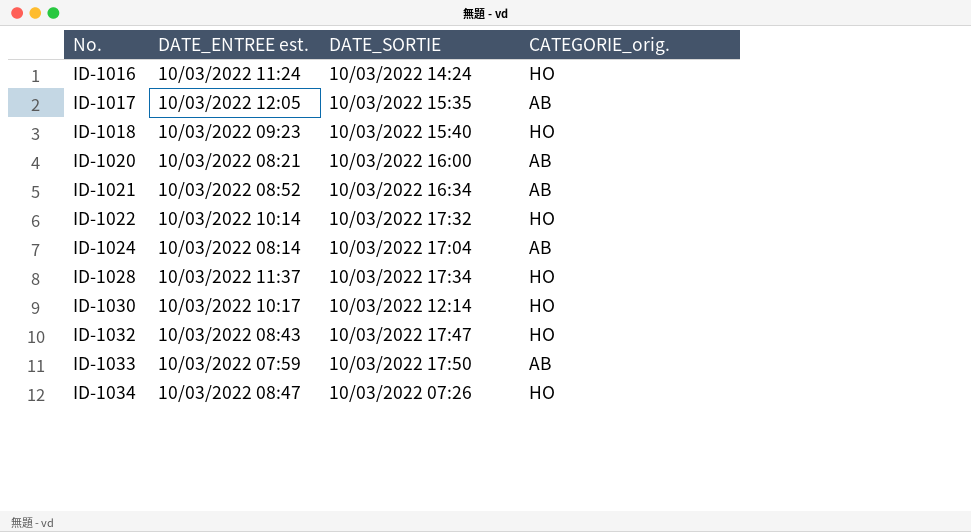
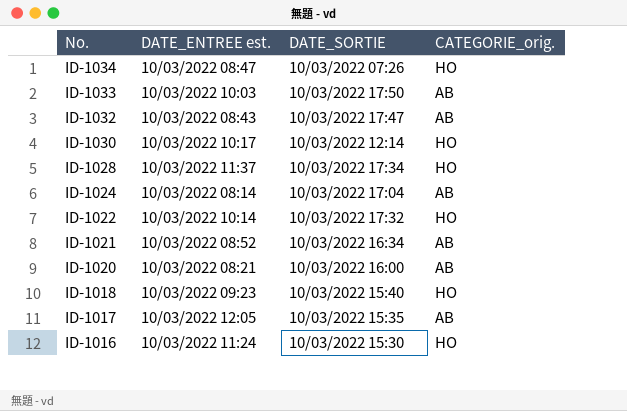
row order: No. ascending -> No. descending
ID-1033 | DATE_ENTREE est.: 10/03/2022 07:59 -> 10/03/2022 10:03
ID-1032 | CATEGORIE_orig.: HO -> AB
ID-1016 | DATE_SORTIE: 10/03/2022 14:24 -> 10/03/2022 15:30

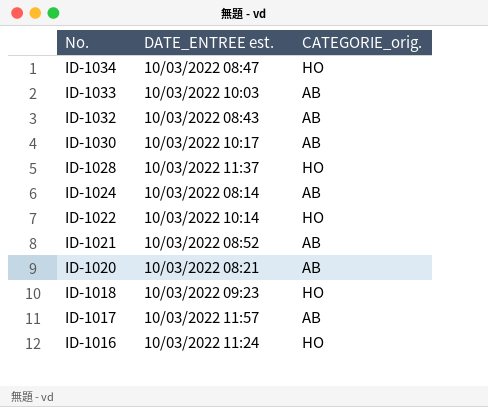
column DATE_SORTIE | position: 3 -> none
ID-1030 | CATEGORIE_orig.: HO -> AB
ID-1017 | DATE_ENTREE est.: 10/03/2022 12:05 -> 10/03/2022 11:57

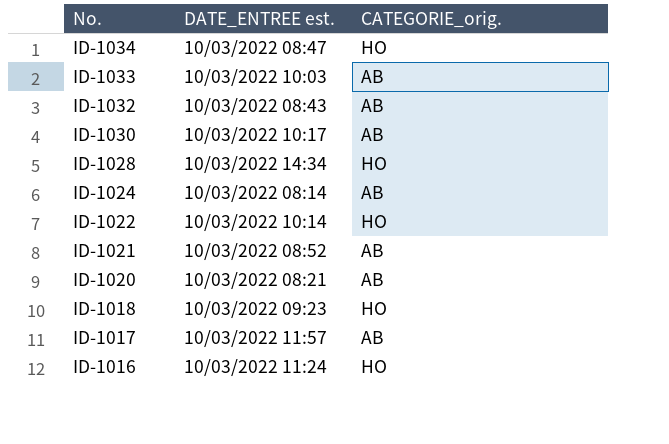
ID-1028 | DATE_ENTREE est.: 10/03/2022 11:37 -> 10/03/2022 14:34

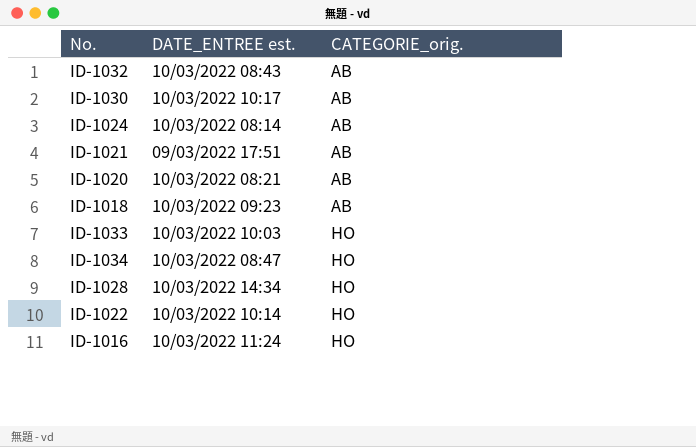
row order: No. descending -> CATEGORIE_orig. ascending
row ID-1017: 10/03/2022 11:57 | AB -> none
ID-1021 | DATE_ENTREE est.: 10/03/2022 08:52 -> 09/03/2022 17:51
ID-1018 | CATEGORIE_orig.: HO -> AB
ID-1033 | CATEGORIE_orig.: AB -> HO

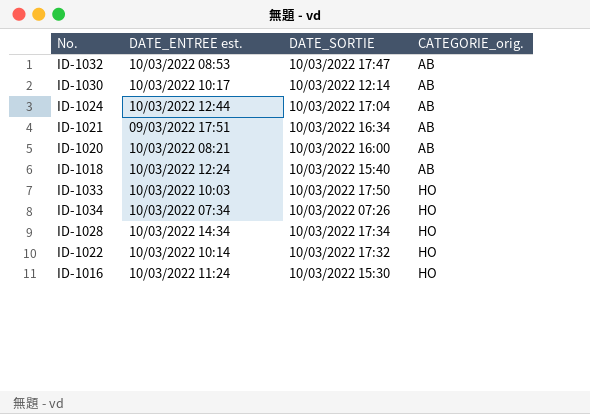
column DATE_SORTIE | position: none -> 3
ID-1032 | DATE_ENTREE est.: 10/03/2022 08:43 -> 10/03/2022 08:53
ID-1024 | DATE_ENTREE est.: 10/03/2022 08:14 -> 10/03/2022 12:44
ID-1018 | DATE_ENTREE est.: 10/03/2022 09:23 -> 10/03/2022 12:24
ID-1034 | DATE_ENTREE est.: 10/03/2022 08:47 -> 10/03/2022 07:34

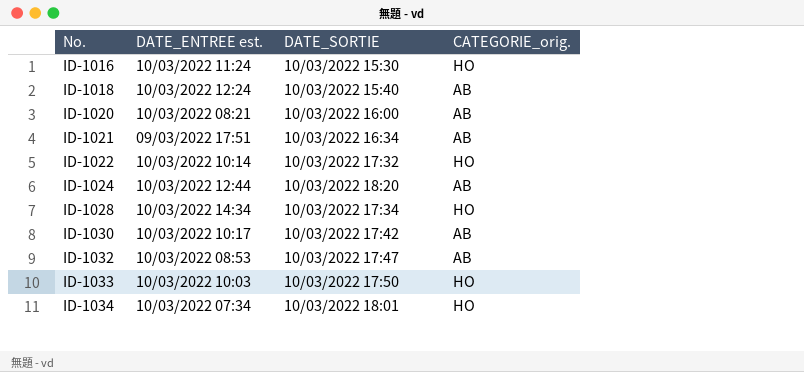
row order: CATEGORIE_orig. ascending -> No. ascending
ID-1024 | DATE_SORTIE: 10/03/2022 17:04 -> 10/03/2022 18:20
ID-1030 | DATE_SORTIE: 10/03/2022 12:14 -> 10/03/2022 17:42
ID-1034 | DATE_SORTIE: 10/03/2022 07:26 -> 10/03/2022 18:01

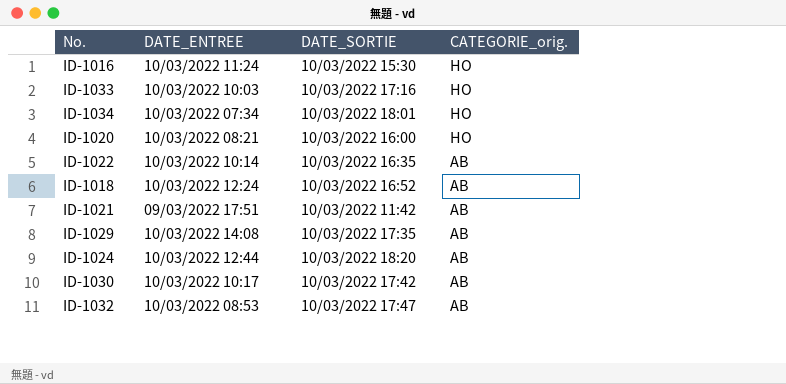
row order: No. ascending -> CATEGORIE_orig. descending
column name: DATE_ENTREE est. -> DATE_ENTREE
row ID-1028: 10/03/2022 14:34 | 10/03/2022 17:34 | HO -> none
ID-1033 | DATE_SORTIE: 10/03/2022 17:50 -> 10/03/2022 17:16
ID-1020 | CATEGORIE_orig.: AB -> HO
ID-1022 | DATE_SORTIE: 10/03/2022 17:32 -> 10/03/2022 16:35
ID-1022 | CATEGORIE_orig.: HO -> AB
ID-1018 | DATE_SORTIE: 10/03/2022 15:40 -> 10/03/2022 16:52
ID-1021 | DATE_SORTIE: 10/03/2022 16:34 -> 10/03/2022 11:42
row ID-1029: none -> 10/03/2022 14:08 | 10/03/2022 17:35 | AB

